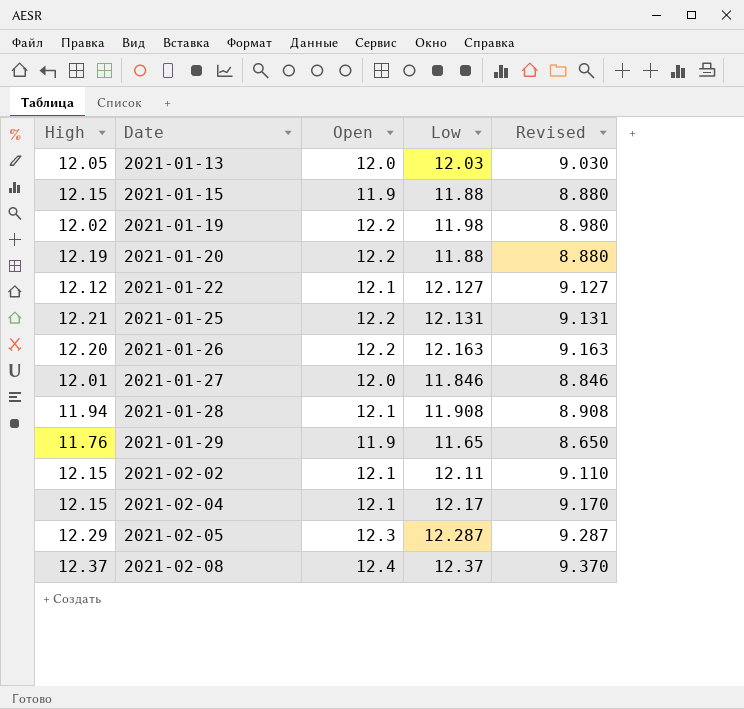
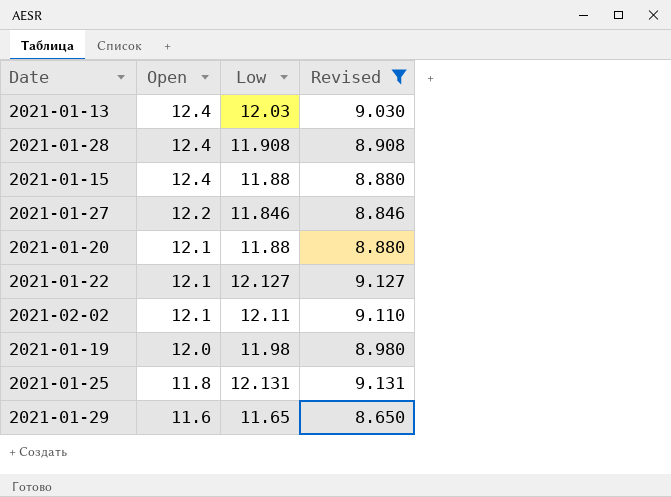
filter: none -> Revised <= 9.131
row order: Date ascending -> Open descending
column High | position: 1 -> none
2021-01-13 | Open: 12.0 -> 12.4
2021-01-28 | Open: 12.1 -> 12.4
2021-01-15 | Open: 11.9 -> 12.4
2021-01-27 | Open: 12.0 -> 12.2
2021-01-20 | Open: 12.2 -> 12.1
2021-01-19 | Open: 12.2 -> 12.0
2021-01-25 | Open: 12.2 -> 11.8
2021-01-29 | Open: 11.9 -> 11.6

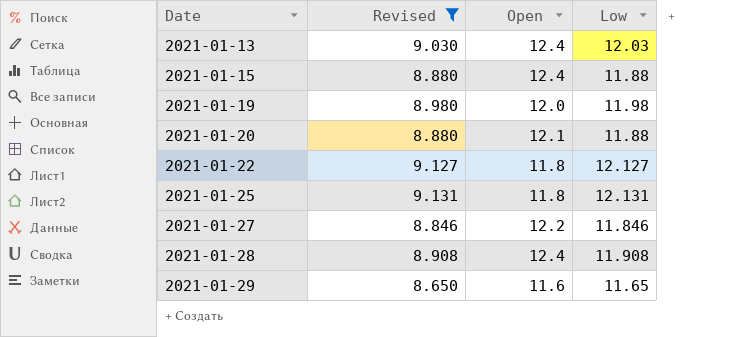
row order: Open descending -> Date ascending
column Revised | position: 4 -> 2
row 2021-02-02: 12.1 | 12.11 | 9.110 -> none
2021-01-22 | Open: 12.1 -> 11.8

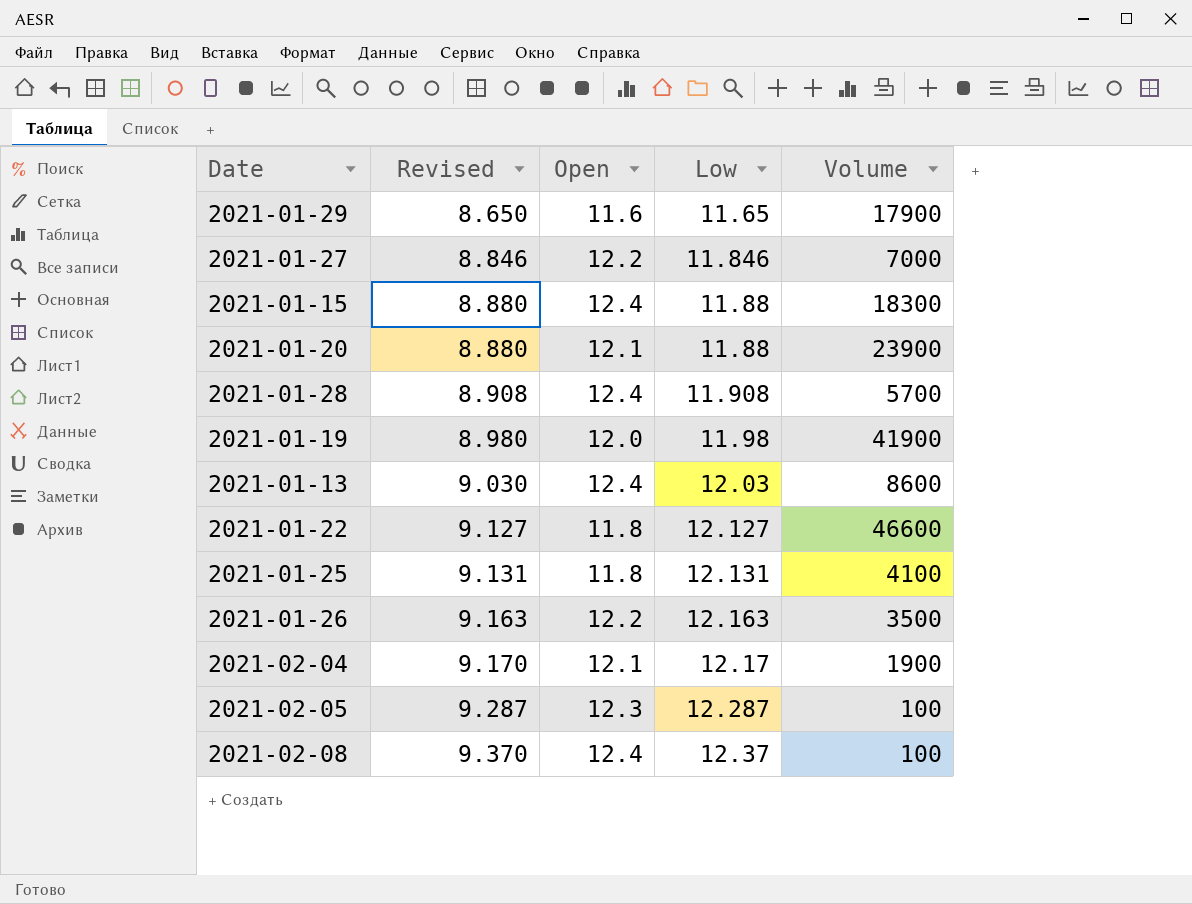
filter: Revised <= 9.131 -> none
row order: Date ascending -> Revised ascending
column Volume | position: none -> 5

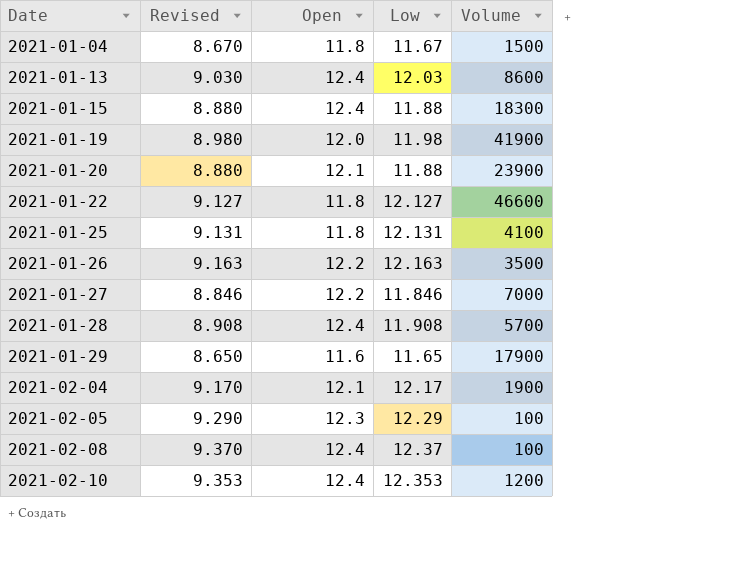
row order: Revised ascending -> Date ascending
row 2021-01-04: none -> 8.670 | 11.8 | 11.67 | 1500
2021-02-05 | Revised: 9.287 -> 9.290
2021-02-05 | Low: 12.287 -> 12.29
row 2021-02-10: none -> 9.353 | 12.4 | 12.353 | 1200

